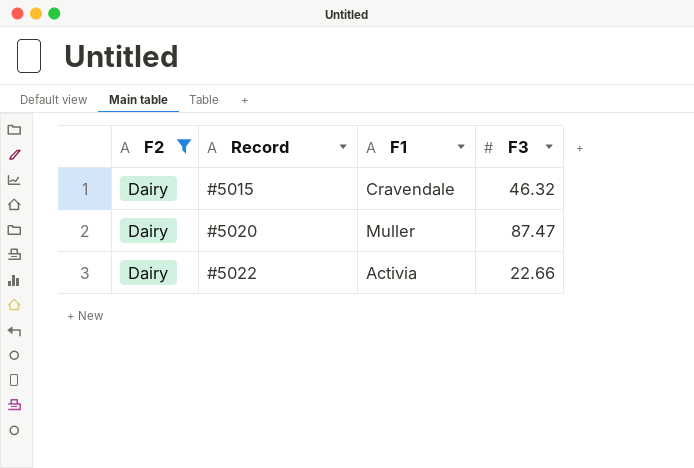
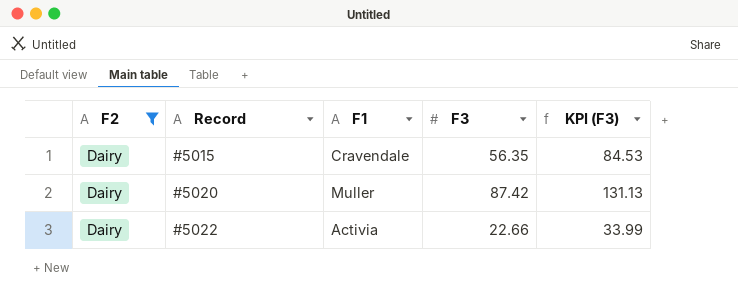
column KPI (F3) | formula: none -> [F3] * 1.5
#5015 | F3: 46.32 -> 56.35
#5020 | F3: 87.47 -> 87.42

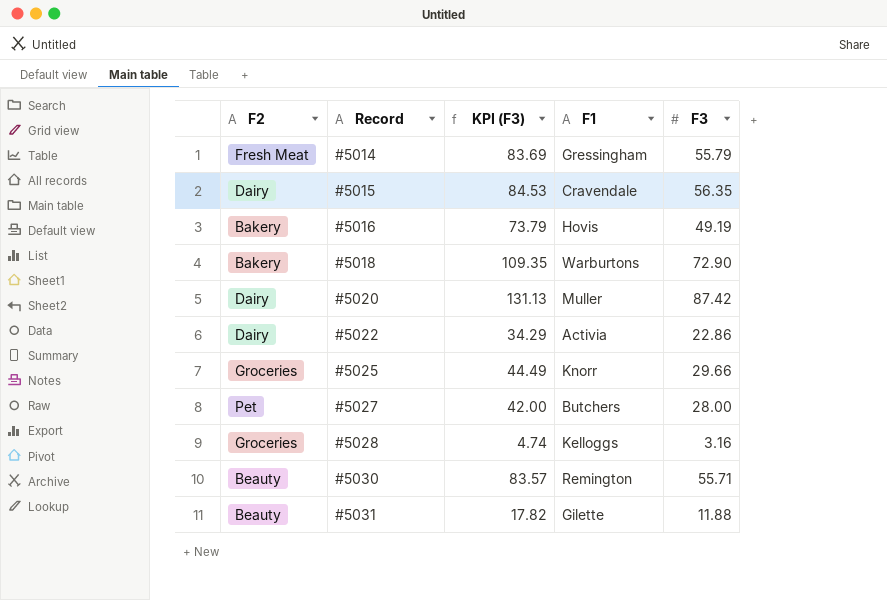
filter: F2 = Dairy -> none
column KPI (F3) | position: 5 -> 3
#5022 | KPI (F3): 33.99 -> 34.29
#5022 | F3: 22.66 -> 22.86

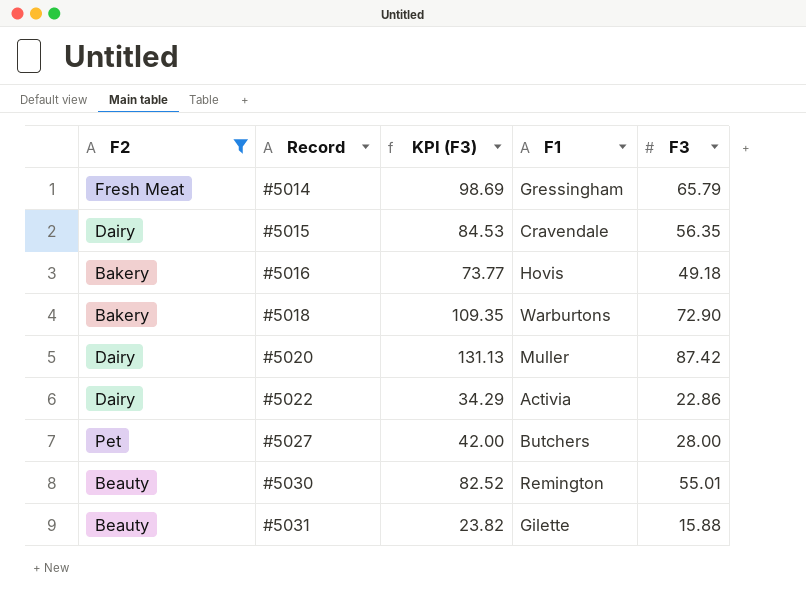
filter: none -> F2 != Groceries
#5014 | KPI (F3): 83.69 -> 98.69
#5014 | F3: 55.79 -> 65.79
#5016 | KPI (F3): 73.79 -> 73.77
#5016 | F3: 49.19 -> 49.18
#5030 | KPI (F3): 83.57 -> 82.52
#5030 | F3: 55.71 -> 55.01
#5031 | KPI (F3): 17.82 -> 23.82
#5031 | F3: 11.88 -> 15.88

